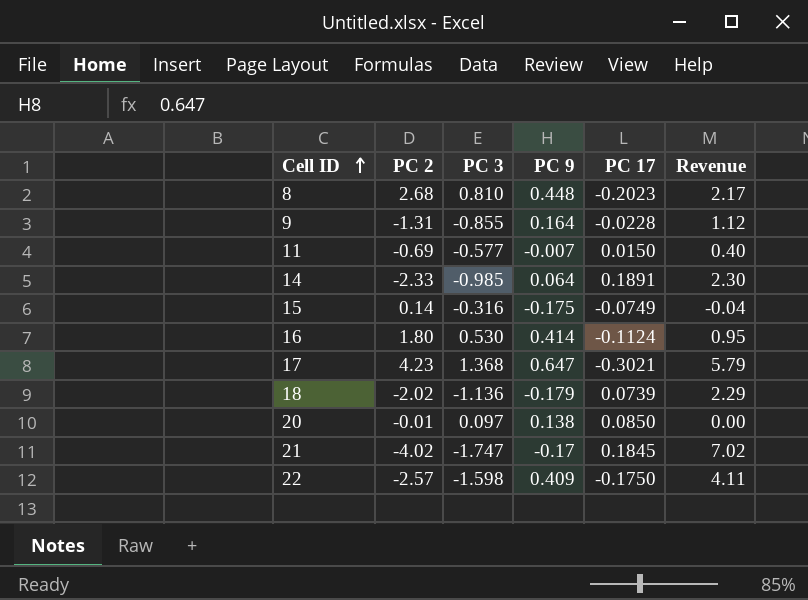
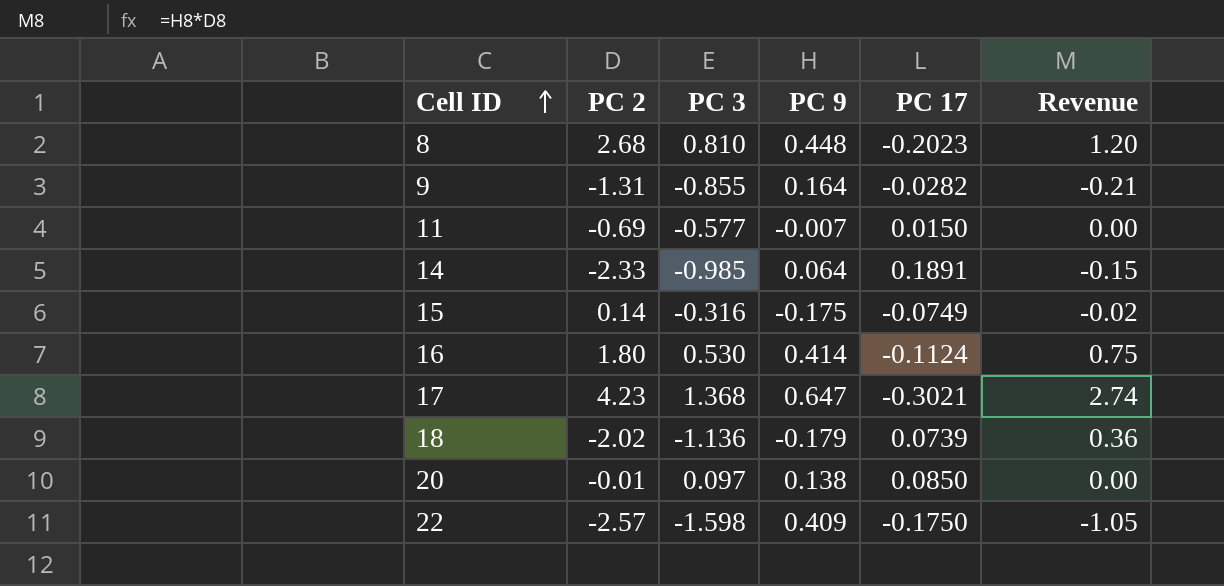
column Revenue | formula: [PC 2] * [PC 3] -> [PC 2] * [PC 9]
row 21: -4.02 | -1.747 | -0.17 | 0.1845 | 7.02 -> none
9 | PC 17: -0.0228 -> -0.0282

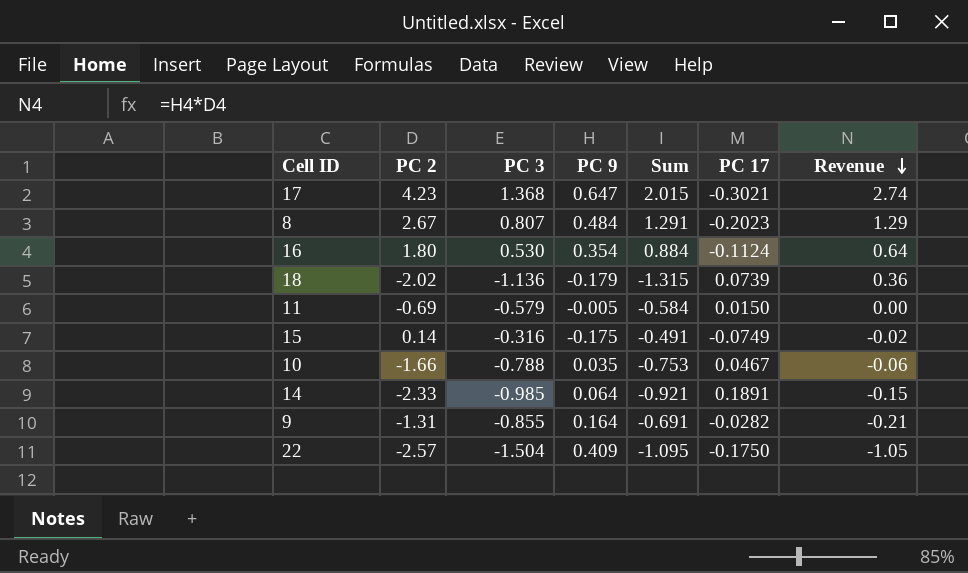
row order: Cell ID ascending -> Revenue descending
column Sum | formula: none -> [PC 3] + [PC 9]
row 20: -0.01 | 0.097 | 0.138 | 0.0850 | 0.00 -> none
8 | PC 2: 2.68 -> 2.67
8 | PC 3: 0.810 -> 0.807
8 | PC 9: 0.448 -> 0.484
8 | Revenue: 1.20 -> 1.29
16 | PC 9: 0.414 -> 0.354
16 | Revenue: 0.75 -> 0.64
11 | PC 3: -0.577 -> -0.579
11 | PC 9: -0.007 -> -0.005
row 10: none -> -1.66 | -0.788 | 0.035 | -0.753 | 0.0467 | -0.06
22 | PC 3: -1.598 -> -1.504

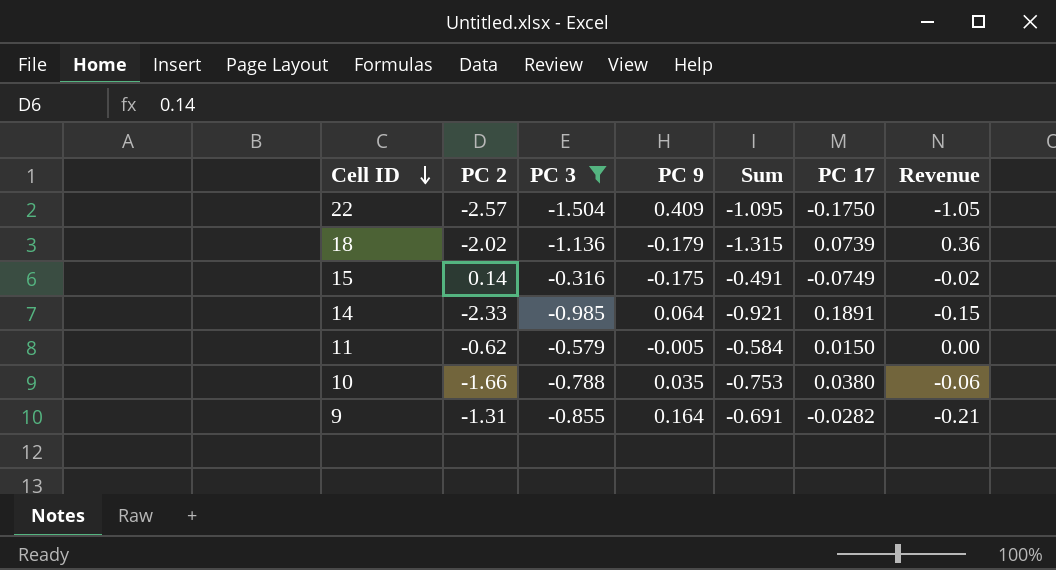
filter: none -> PC 3 <= -0.316
row order: Revenue descending -> Cell ID descending
11 | PC 2: -0.69 -> -0.62
10 | PC 17: 0.0467 -> 0.0380

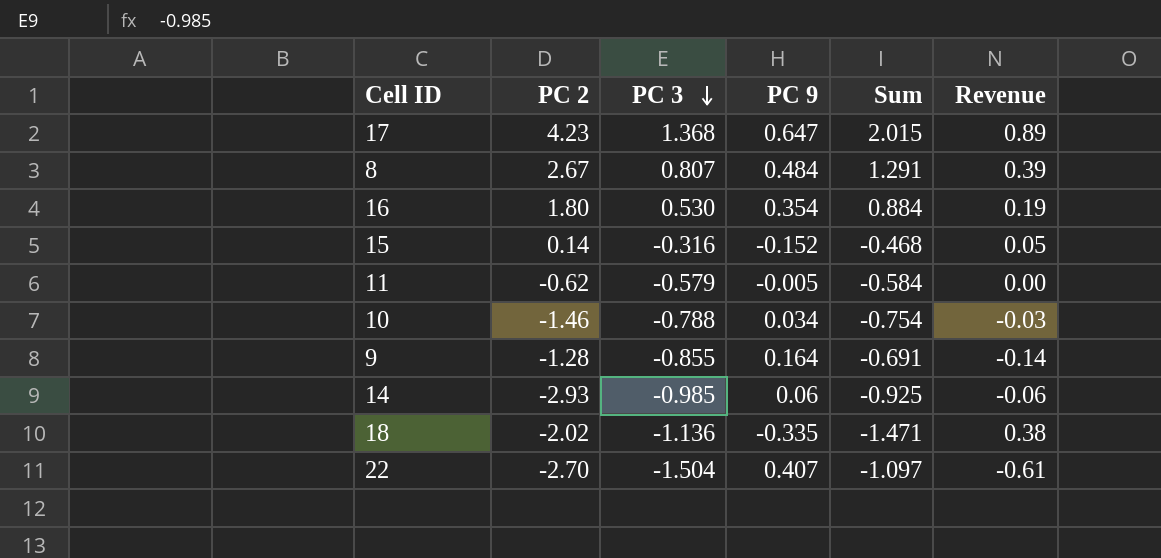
filter: PC 3 <= -0.316 -> none
row order: Cell ID descending -> PC 3 descending
column PC 17 | position: 6 -> none
column Revenue | formula: [PC 2] * [PC 9] -> [PC 3] * [PC 9]
15 | PC 9: -0.175 -> -0.152
15 | Sum: -0.491 -> -0.468
10 | PC 2: -1.66 -> -1.46
10 | PC 9: 0.035 -> 0.034
10 | Sum: -0.753 -> -0.754
9 | PC 2: -1.31 -> -1.28
14 | PC 2: -2.33 -> -2.93
14 | PC 9: 0.064 -> 0.06
14 | Sum: -0.921 -> -0.925
18 | PC 9: -0.179 -> -0.335
18 | Sum: -1.315 -> -1.471
22 | PC 2: -2.57 -> -2.70
22 | PC 9: 0.409 -> 0.407
22 | Sum: -1.095 -> -1.097

